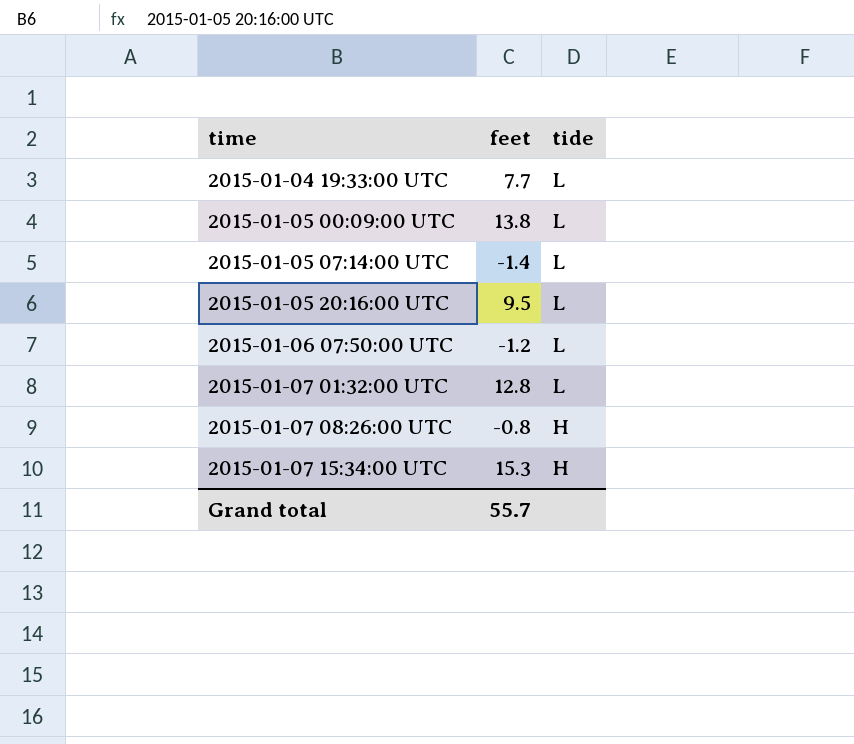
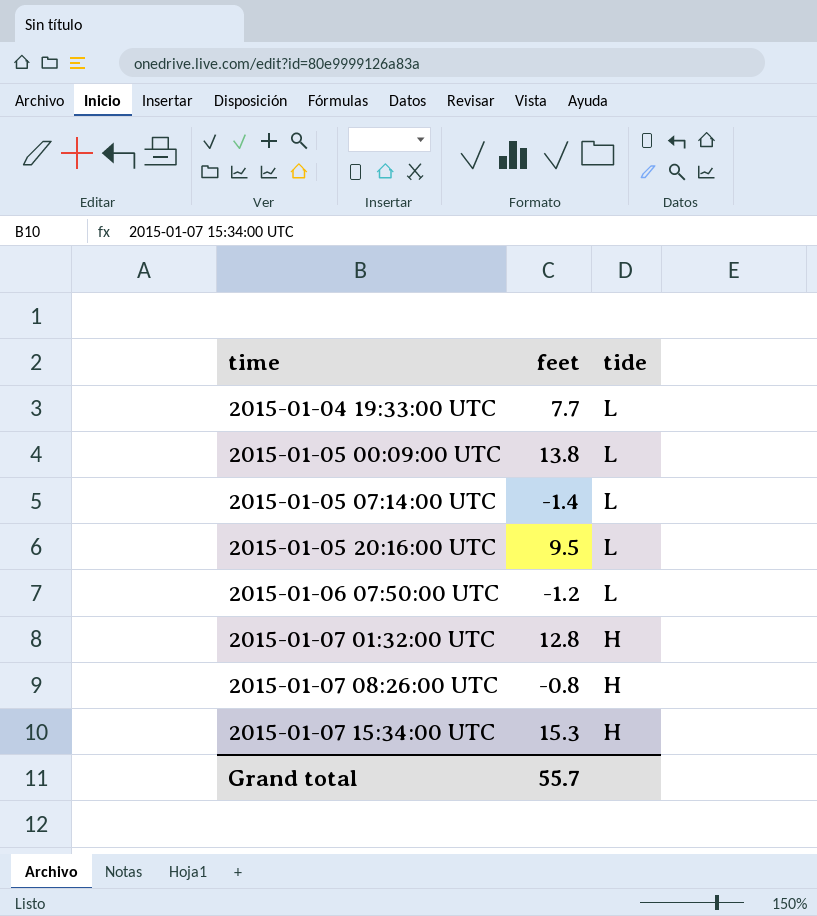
2015-01-07 01:32:00 UTC | tide: L -> H

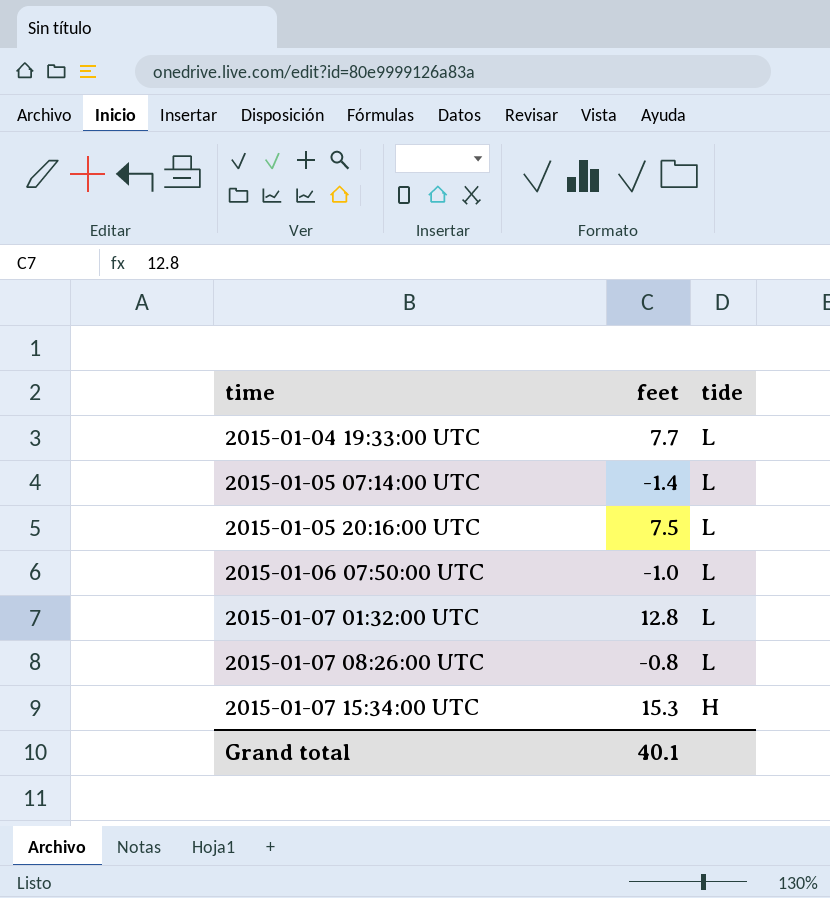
row 2015-01-05 00:09:00 UTC: 13.8 | L -> none
2015-01-05 20:16:00 UTC | feet: 9.5 -> 7.5
2015-01-06 07:50:00 UTC | feet: -1.2 -> -1.0
2015-01-07 01:32:00 UTC | tide: H -> L
2015-01-07 08:26:00 UTC | tide: H -> L
Grand total | feet: 55.7 -> 40.1

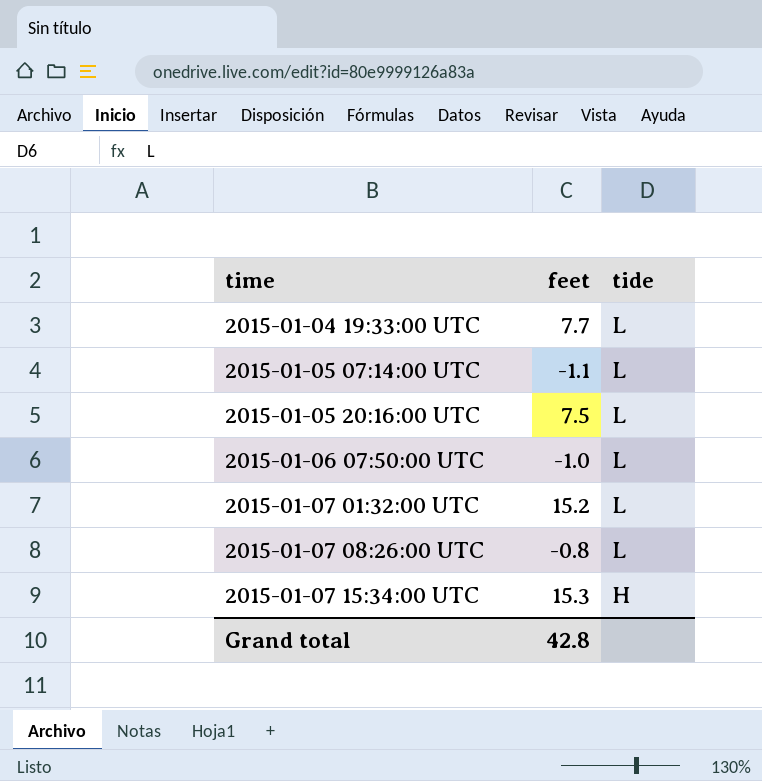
2015-01-05 07:14:00 UTC | feet: -1.4 -> -1.1
2015-01-07 01:32:00 UTC | feet: 12.8 -> 15.2
Grand total | feet: 40.1 -> 42.8

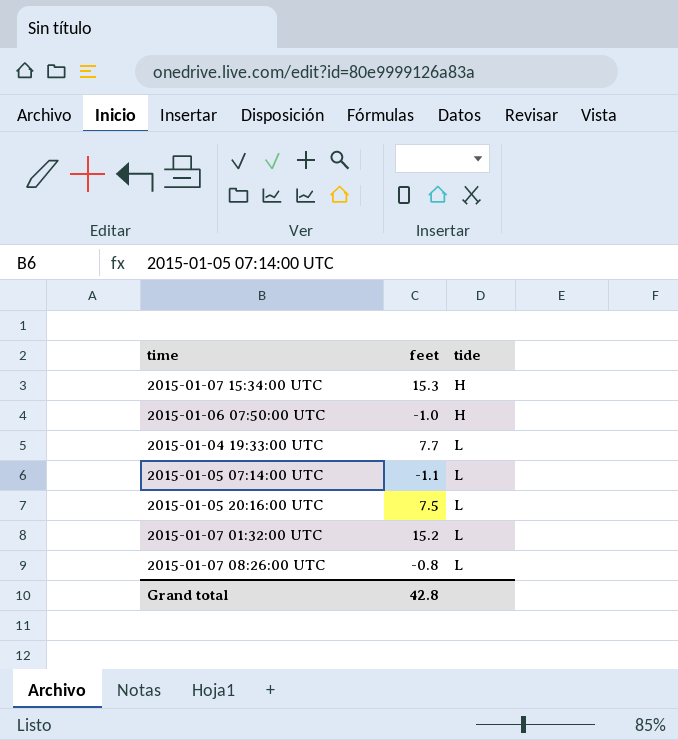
row order: time ascending -> tide ascending
2015-01-06 07:50:00 UTC | tide: L -> H

